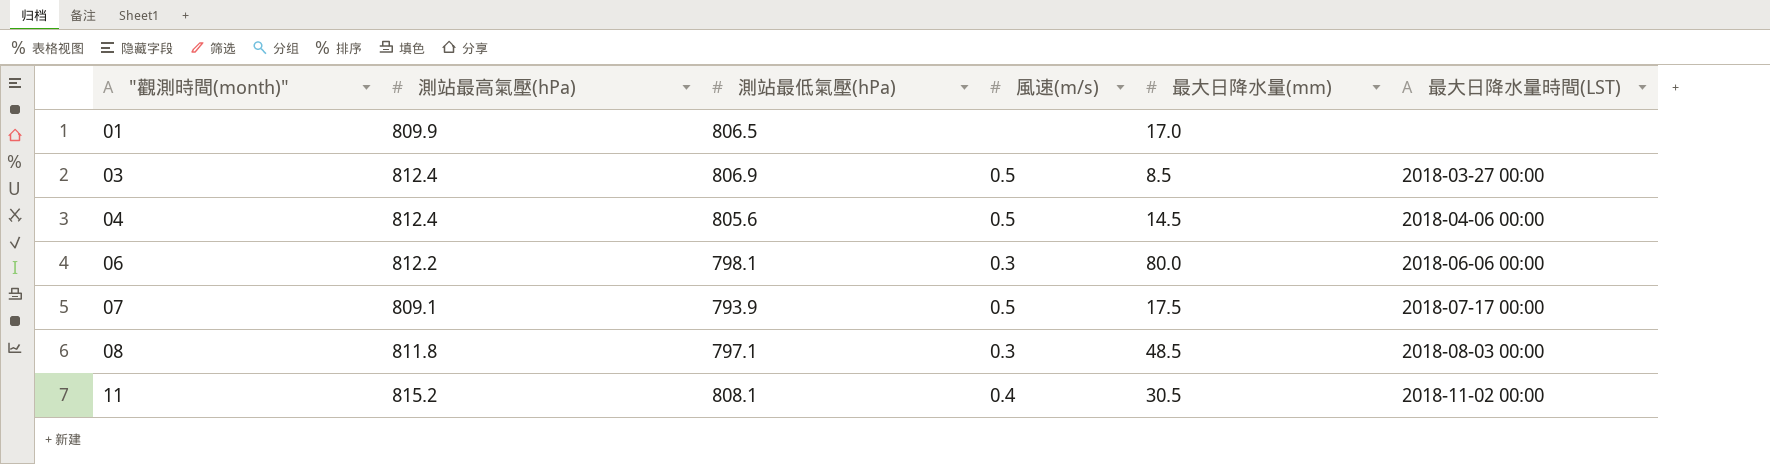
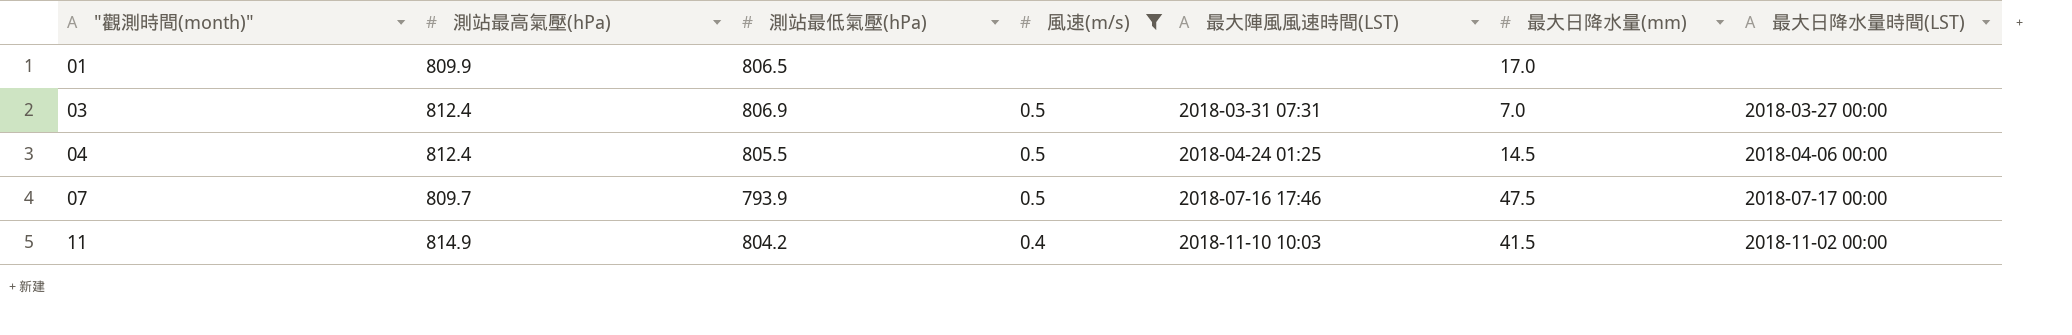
filter: none -> 風速(m/s) != 0.3
column 最大陣風風速時間(LST) | position: none -> 5
03 | 最大日降水量(mm): 8.5 -> 7.0
04 | 測站最低氣壓(hPa): 805.6 -> 805.5
07 | 測站最高氣壓(hPa): 809.1 -> 809.7
07 | 最大日降水量(mm): 17.5 -> 47.5
11 | 測站最高氣壓(hPa): 815.2 -> 814.9
11 | 測站最低氣壓(hPa): 808.1 -> 804.2
11 | 最大日降水量(mm): 30.5 -> 41.5

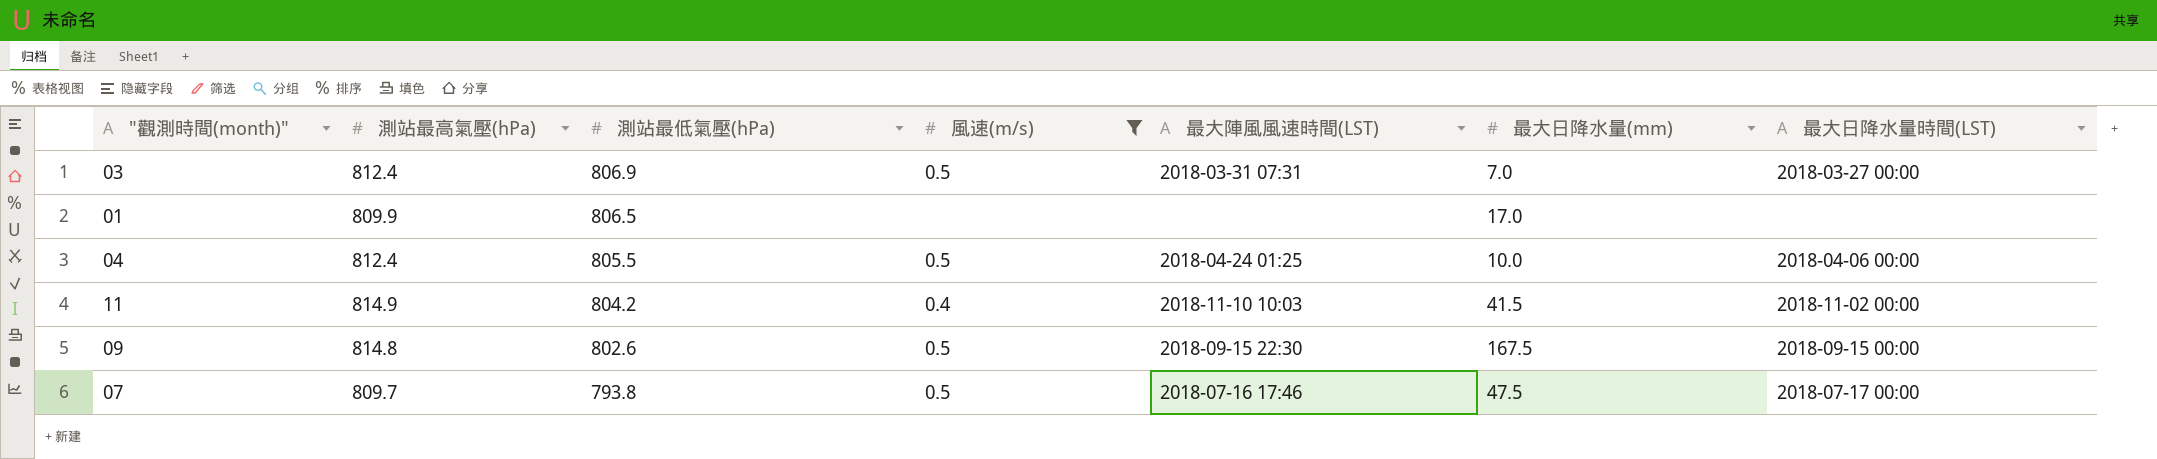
row order: "觀測時間(month)" ascending -> 測站最低氣壓(hPa) descending
04 | 最大日降水量(mm): 14.5 -> 10.0
row 09: none -> 814.8 | 802.6 | 0.5 | 2018-09-15 22:30 | 167.5 | 2018-09-15 00:00
07 | 測站最低氣壓(hPa): 793.9 -> 793.8

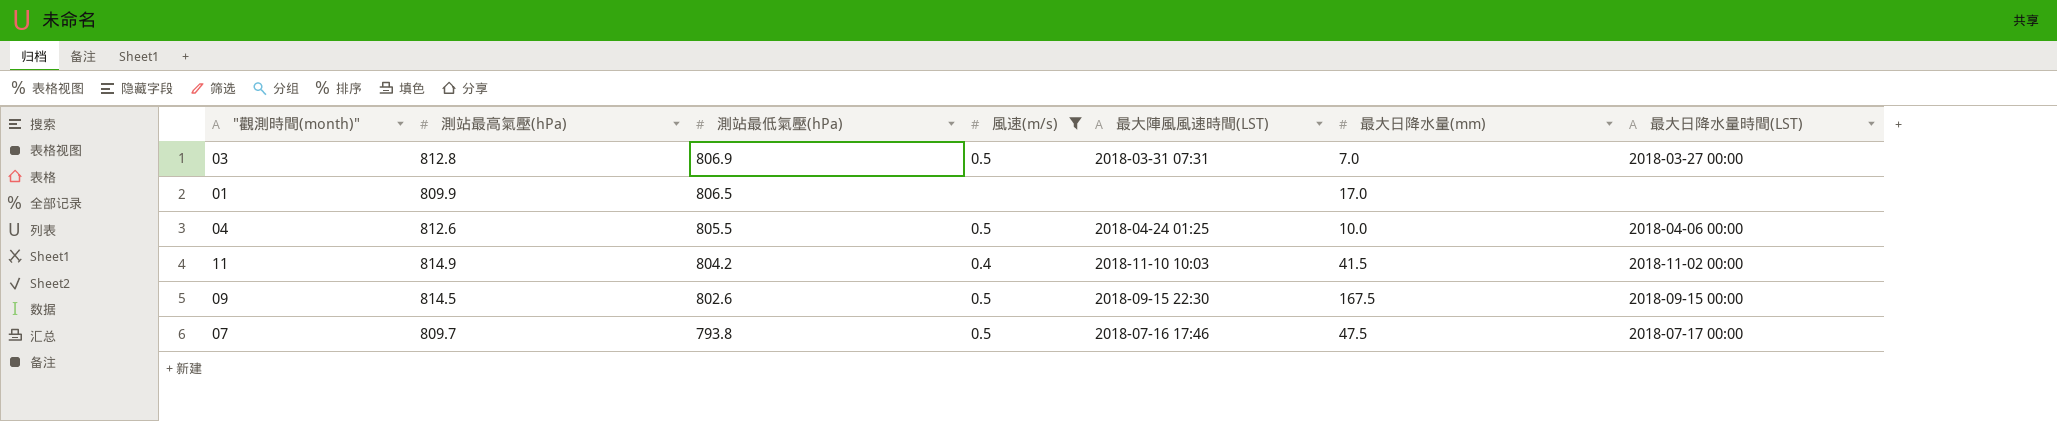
03 | 測站最高氣壓(hPa): 812.4 -> 812.8
04 | 測站最高氣壓(hPa): 812.4 -> 812.6
09 | 測站最高氣壓(hPa): 814.8 -> 814.5

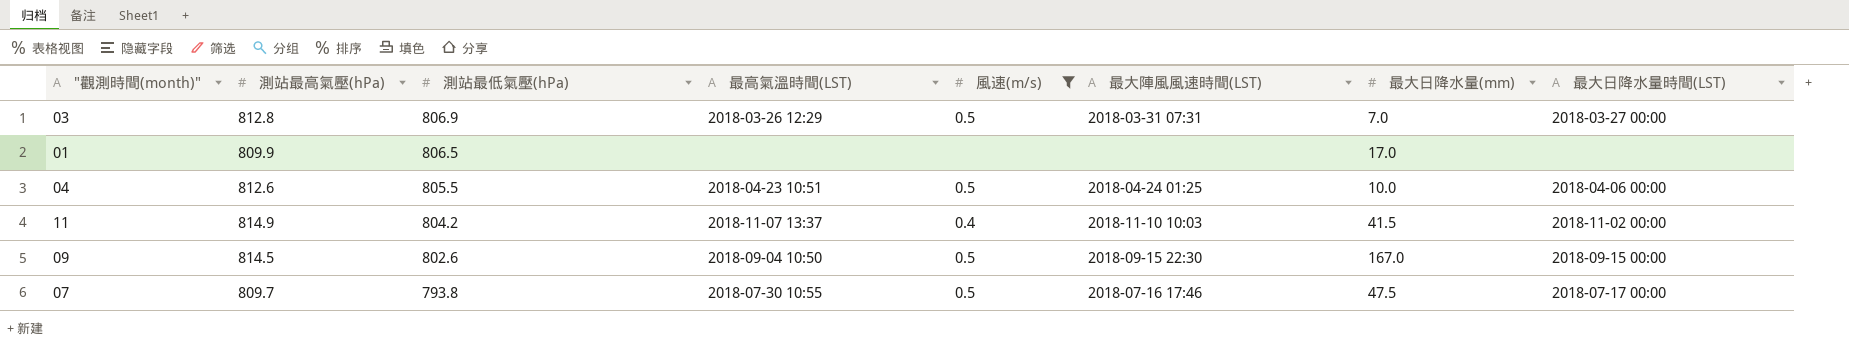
column 最高氣溫時間(LST) | position: none -> 4
09 | 最大日降水量(mm): 167.5 -> 167.0

